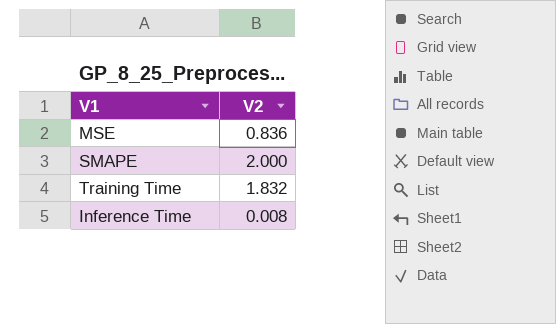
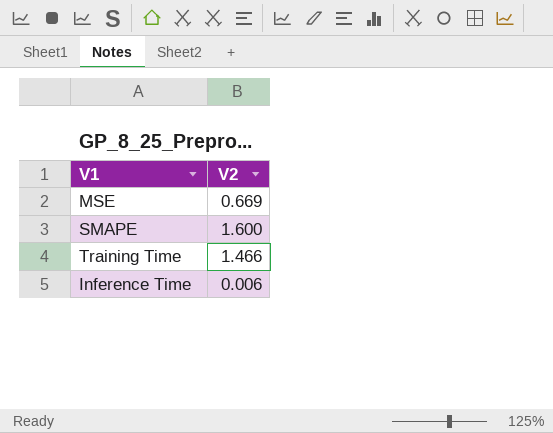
MSE | V2: 0.836 -> 0.669
SMAPE | V2: 2.000 -> 1.600
Training Time | V2: 1.832 -> 1.466
Inference Time | V2: 0.008 -> 0.006

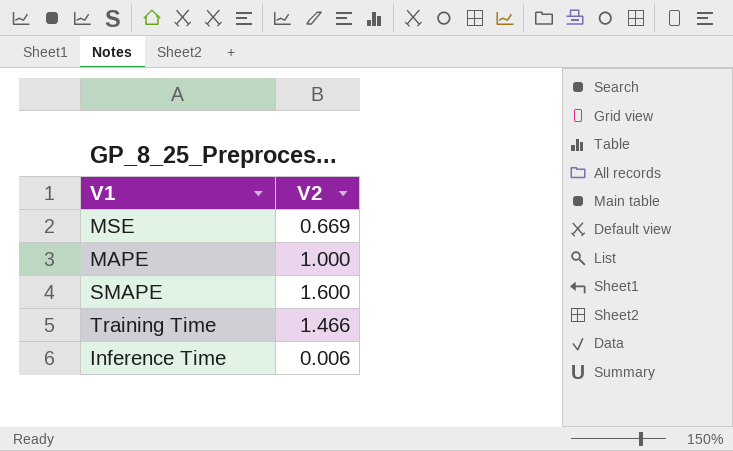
row MAPE: none -> 1.000

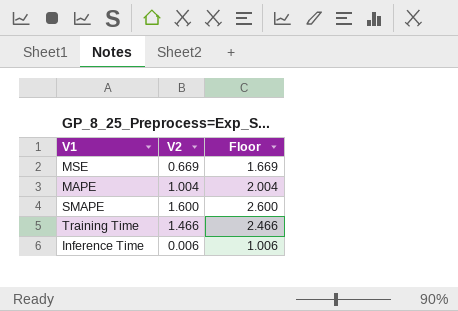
column Floor | formula: none -> [V2] + 1
MAPE | V2: 1.000 -> 1.004

